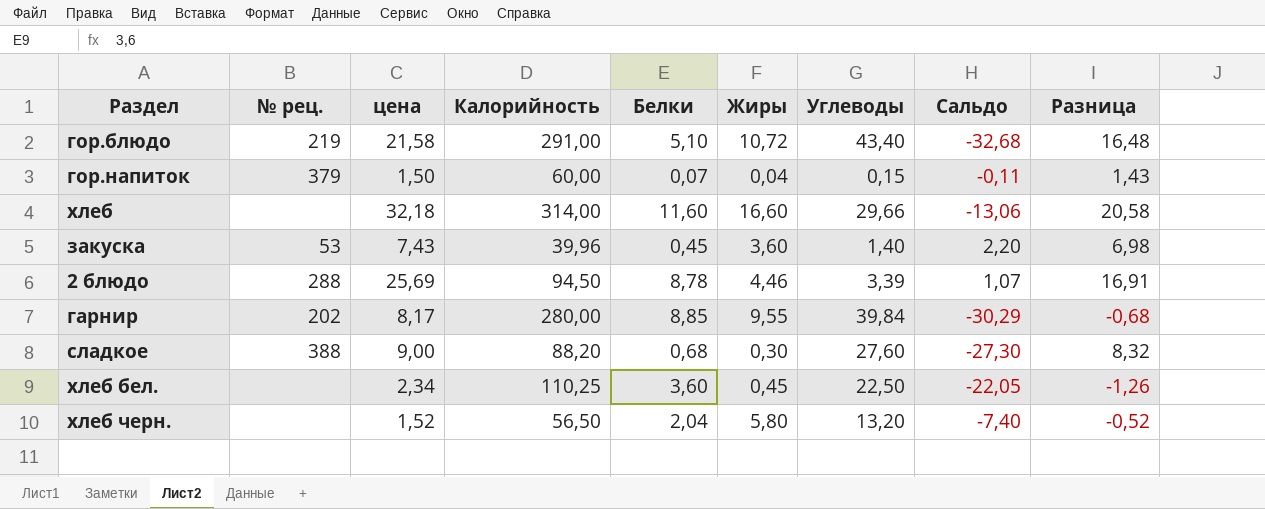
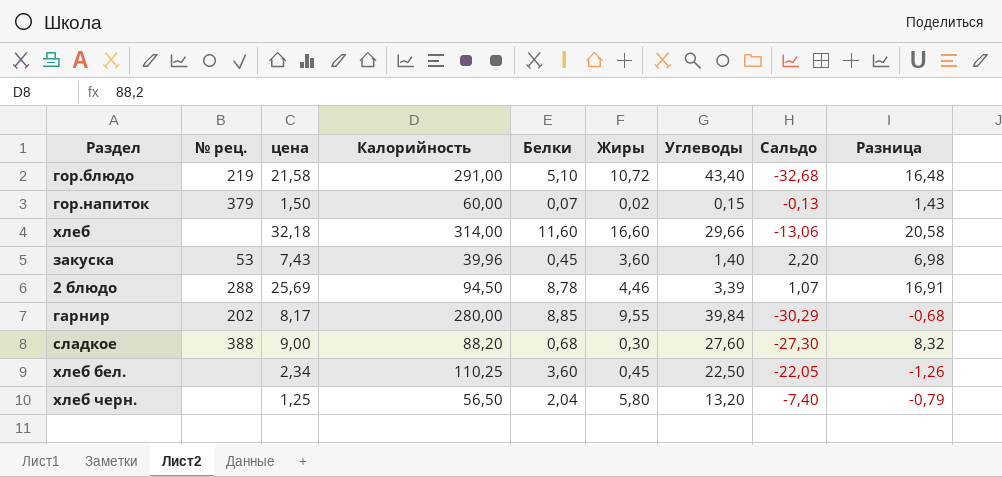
гор.напиток | Жиры: 0,04 -> 0,02
гор.напиток | Сальдо: -0,11 -> -0,13
хлеб черн. | цена: 1,52 -> 1,25
хлеб черн. | Разница: -0,52 -> -0,79

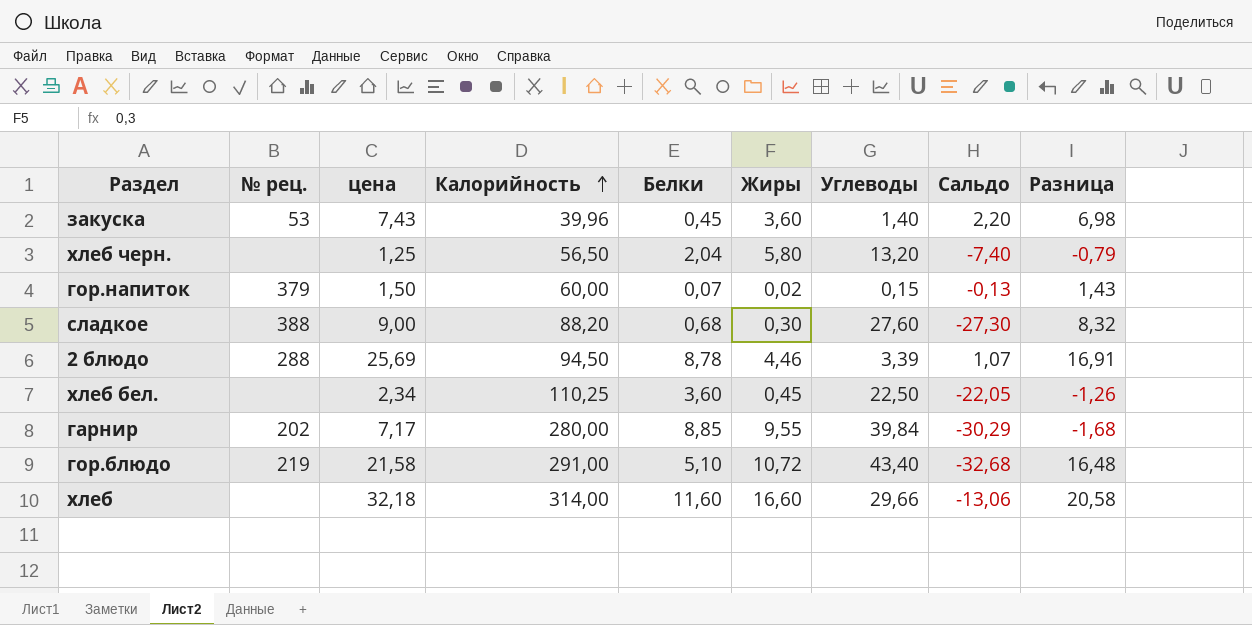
row order: none -> Калорийность ascending
гарнир | цена: 8,17 -> 7,17
гарнир | Разница: -0,68 -> -1,68

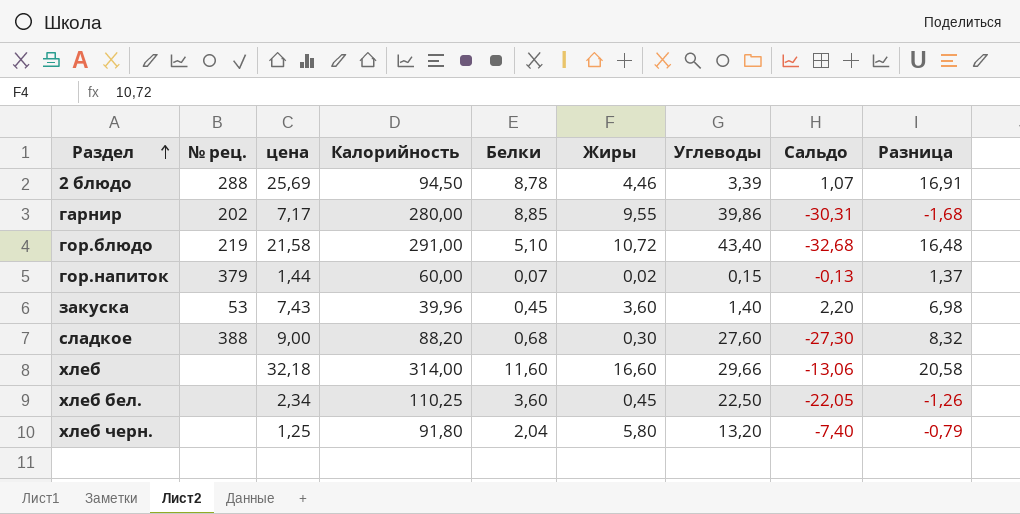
row order: Калорийность ascending -> Раздел ascending
гарнир | Углеводы: 39,84 -> 39,86
гарнир | Сальдо: -30,29 -> -30,31
гор.напиток | цена: 1,50 -> 1,44
гор.напиток | Разница: 1,43 -> 1,37
хлеб черн. | Калорийность: 56,50 -> 91,80

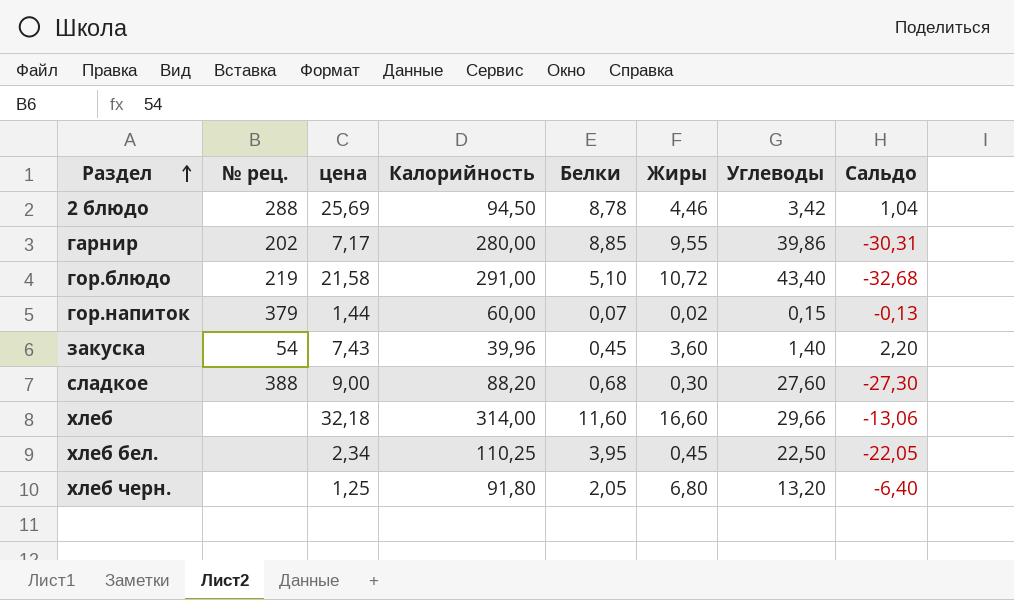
column Разница | formula: [цена] - [Белки] -> none
2 блюдо | Углеводы: 3,39 -> 3,42
2 блюдо | Сальдо: 1,07 -> 1,04
закуска | № рец.: 53 -> 54
хлеб бел. | Белки: 3,60 -> 3,95
хлеб черн. | Белки: 2,04 -> 2,05
хлеб черн. | Жиры: 5,80 -> 6,80
хлеб черн. | Сальдо: -7,40 -> -6,40

